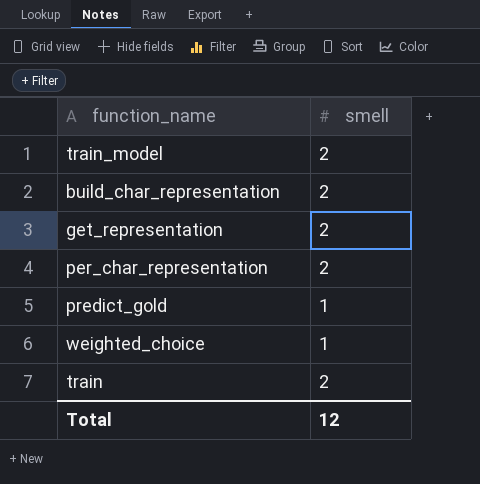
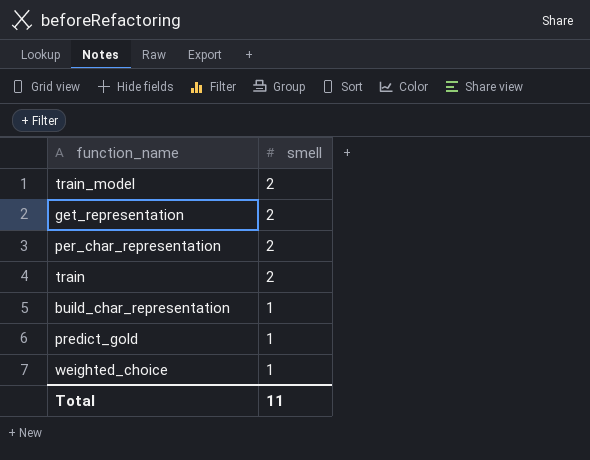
row order: none -> smell descending
build_char_representation | smell: 2 -> 1
Total | smell: 12 -> 11

